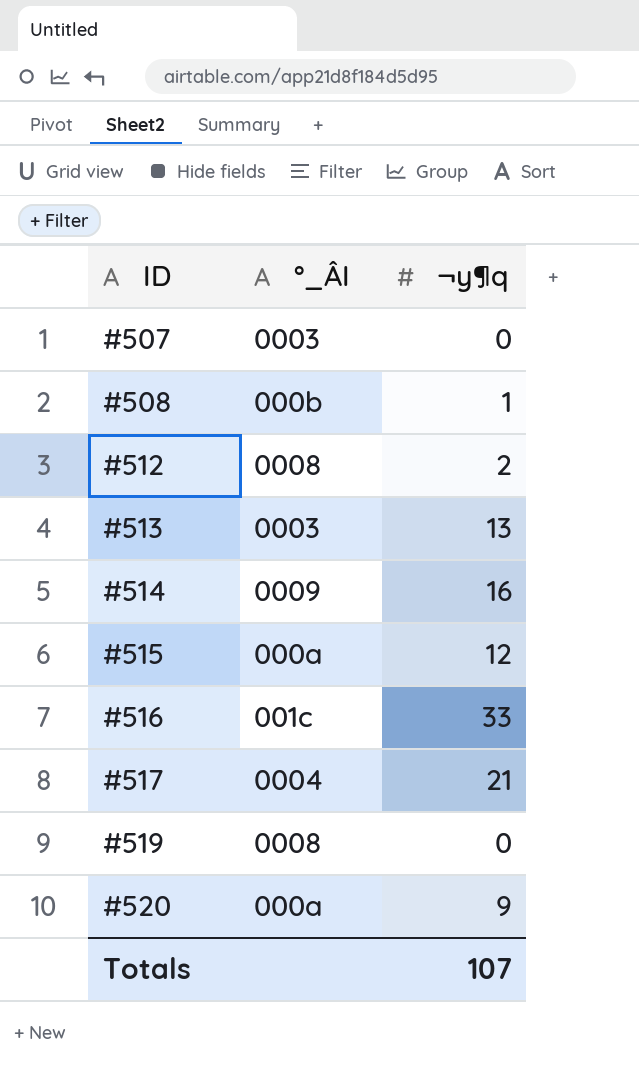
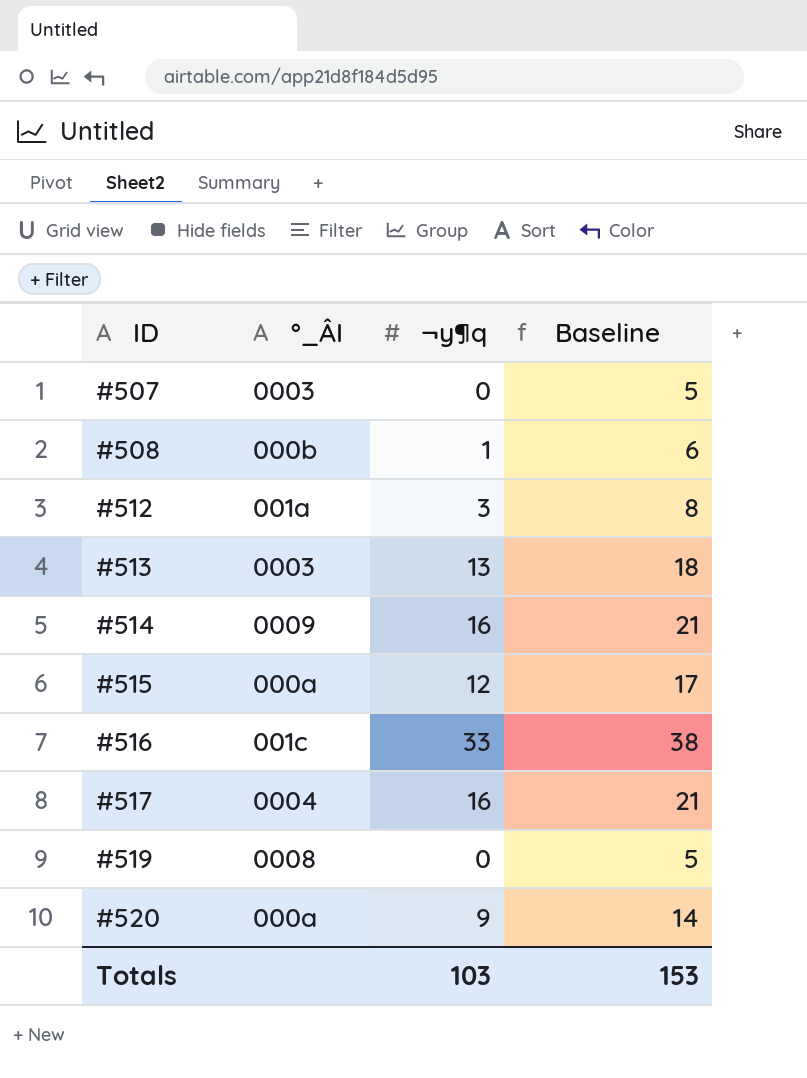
column Baseline | formula: none -> [¬y¶q] + 5
#512 | °_ÂI: 0008 -> 001a
#512 | ¬y¶q: 2 -> 3
#517 | ¬y¶q: 21 -> 16
Totals | ¬y¶q: 107 -> 103

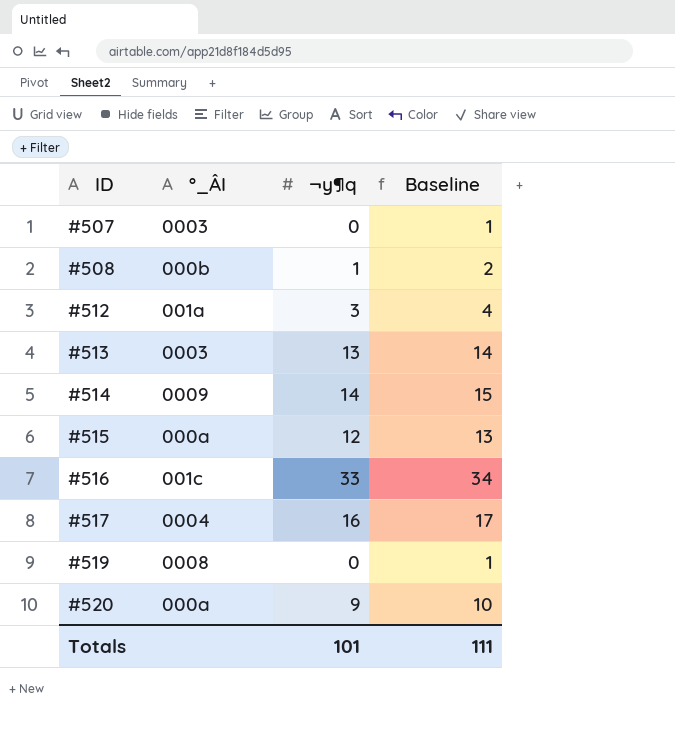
column Baseline | formula: [¬y¶q] + 5 -> [¬y¶q] + 1
#514 | ¬y¶q: 16 -> 14
Totals | ¬y¶q: 103 -> 101
Totals | Baseline: 153 -> 111

